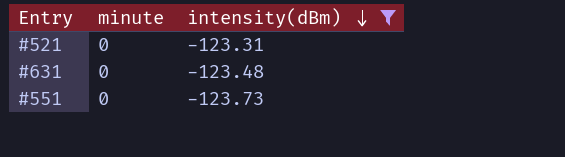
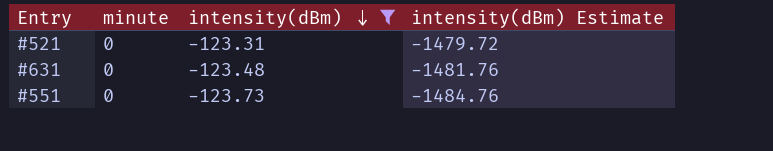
column intensity(dBm) Estimate | formula: none -> [intensity(dBm)] * 12

